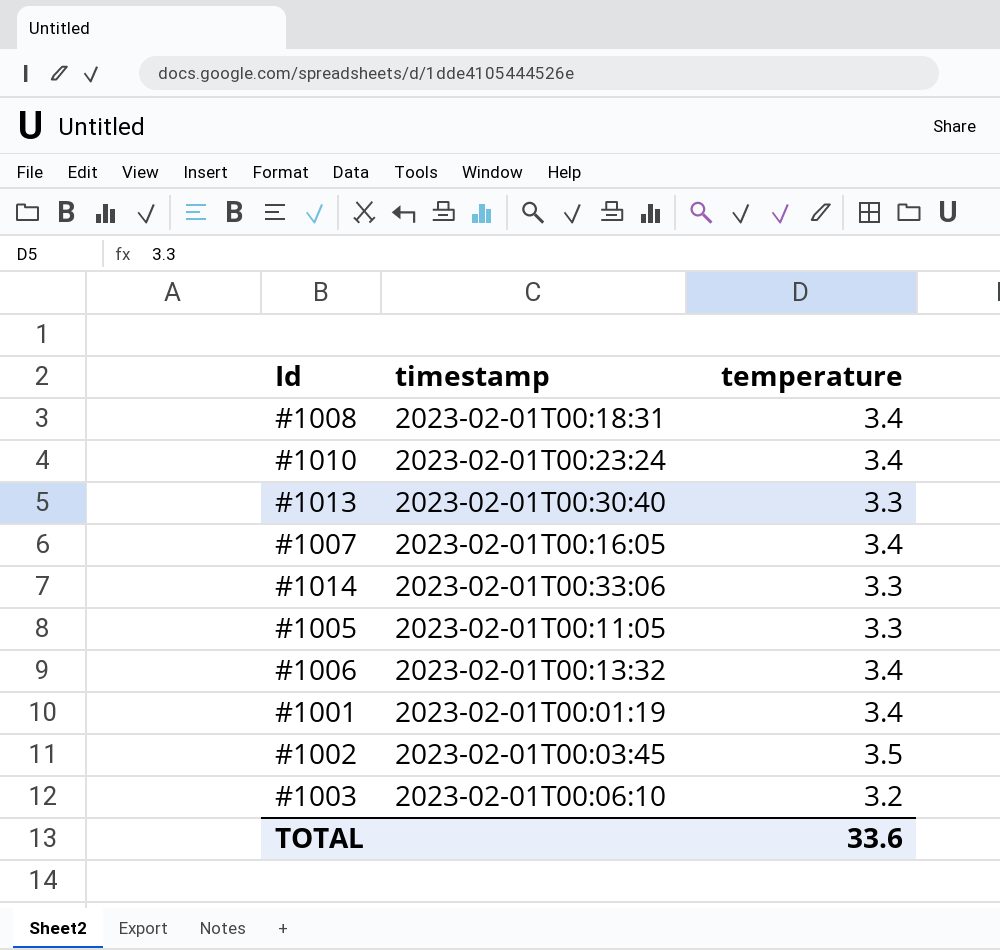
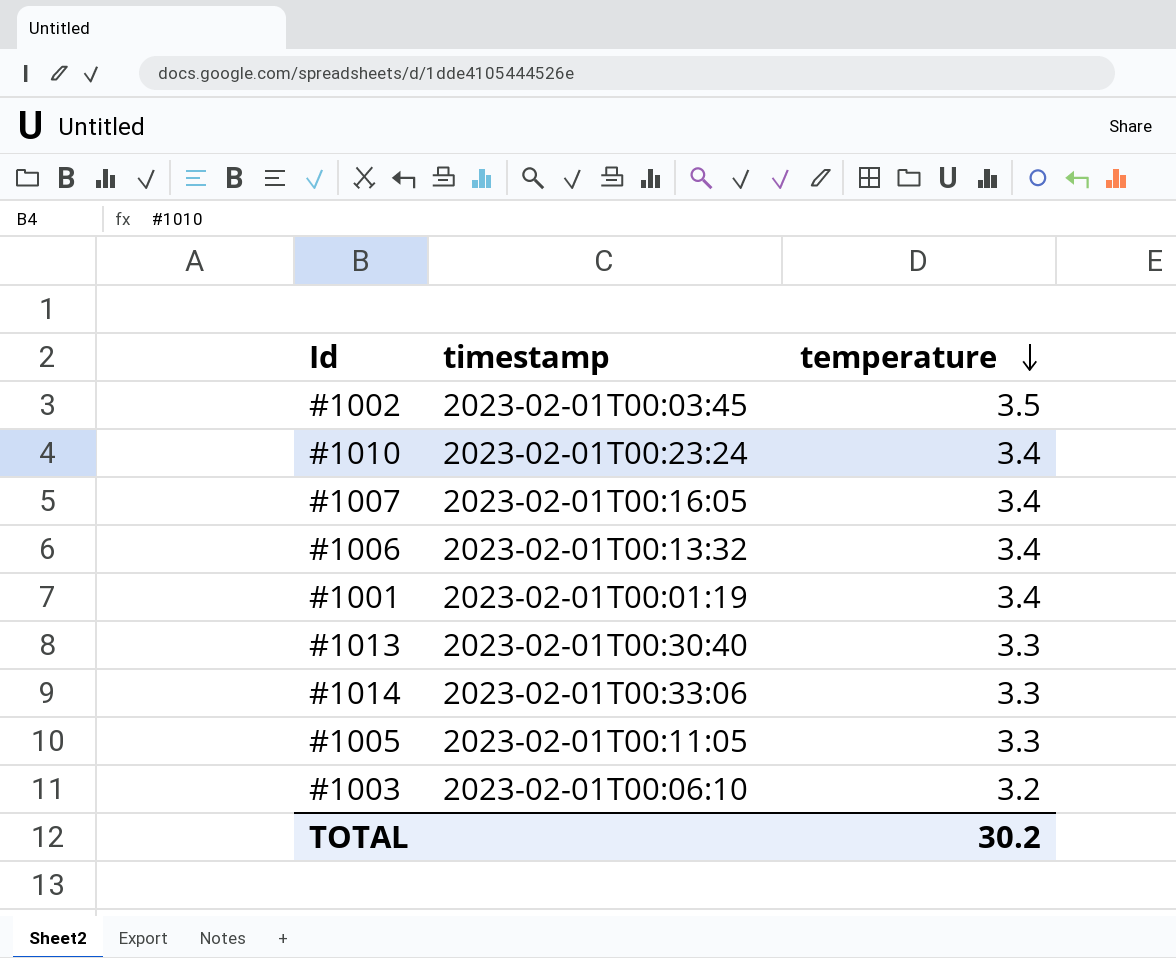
row order: none -> temperature descending
row #1008: 2023-02-01T00:18:31 | 3.4 -> none
TOTAL | temperature: 33.6 -> 30.2

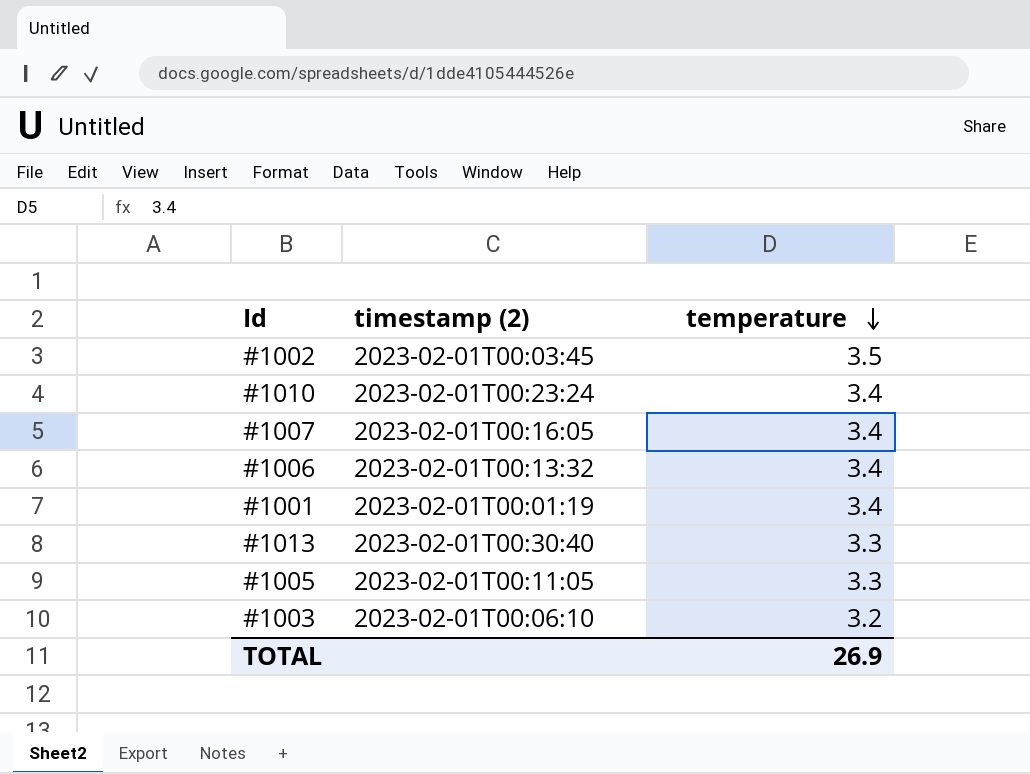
column name: timestamp -> timestamp (2)
row #1014: 2023-02-01T00:33:06 | 3.3 -> none
TOTAL | temperature: 30.2 -> 26.9

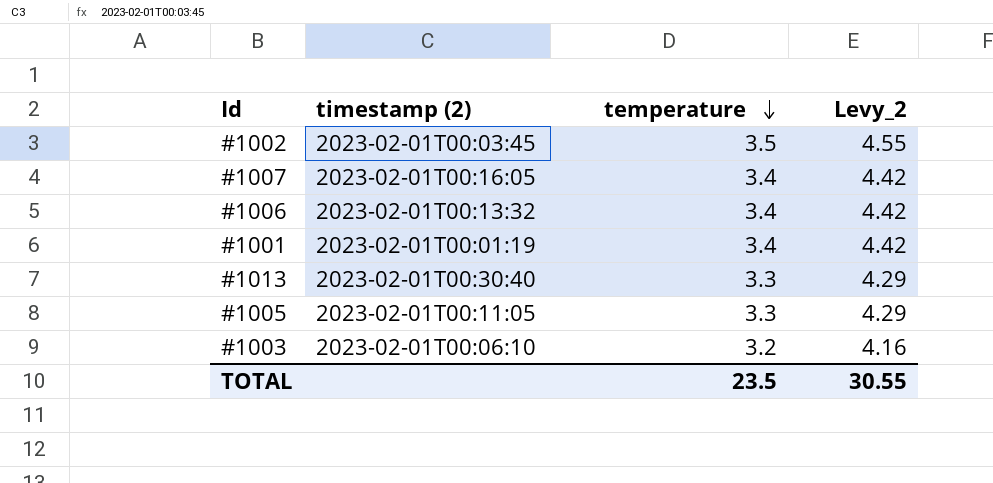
column Levy_2 | formula: none -> [temperature] * 1.3
row #1010: 2023-02-01T00:23:24 | 3.4 -> none
TOTAL | temperature: 26.9 -> 23.5

